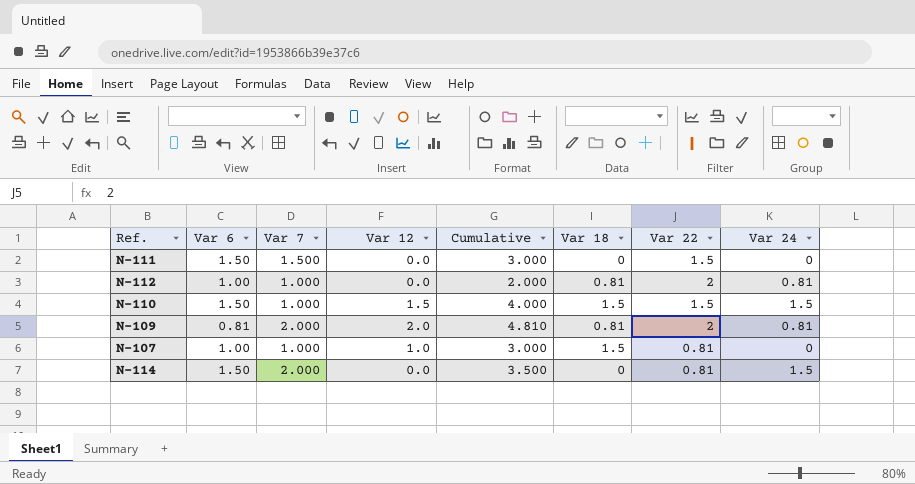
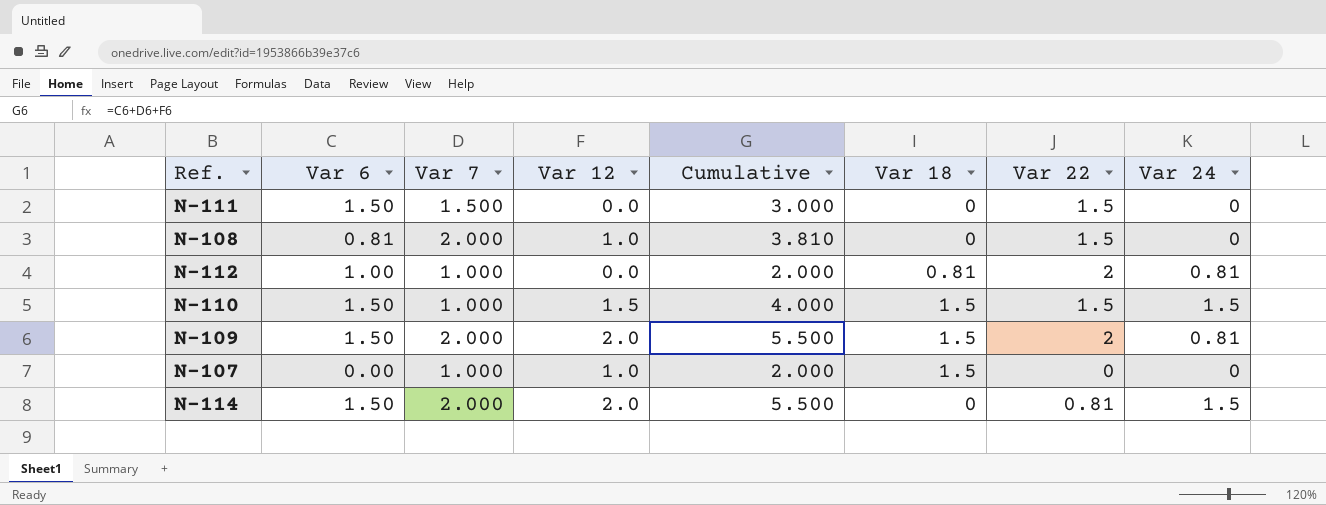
row N-108: none -> 0.81 | 2.000 | 1.0 | 3.810 | 0 | 1.5 | 0
N-109 | Var 6: 0.81 -> 1.50
N-109 | Cumulative: 4.810 -> 5.500
N-109 | Var 18: 0.81 -> 1.5
N-107 | Var 6: 1.00 -> 0.00
N-107 | Cumulative: 3.000 -> 2.000
N-107 | Var 22: 0.81 -> 0
N-114 | Var 12: 0.0 -> 2.0
N-114 | Cumulative: 3.500 -> 5.500

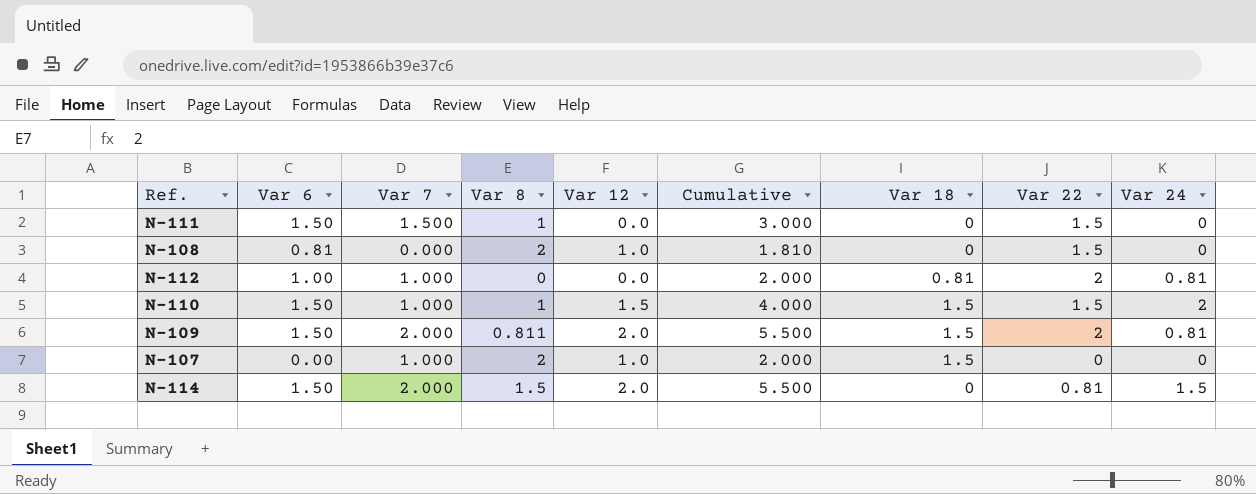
column Var 8 | position: none -> 4
N-108 | Var 7: 2.000 -> 0.000
N-108 | Cumulative: 3.810 -> 1.810
N-110 | Var 24: 1.5 -> 2

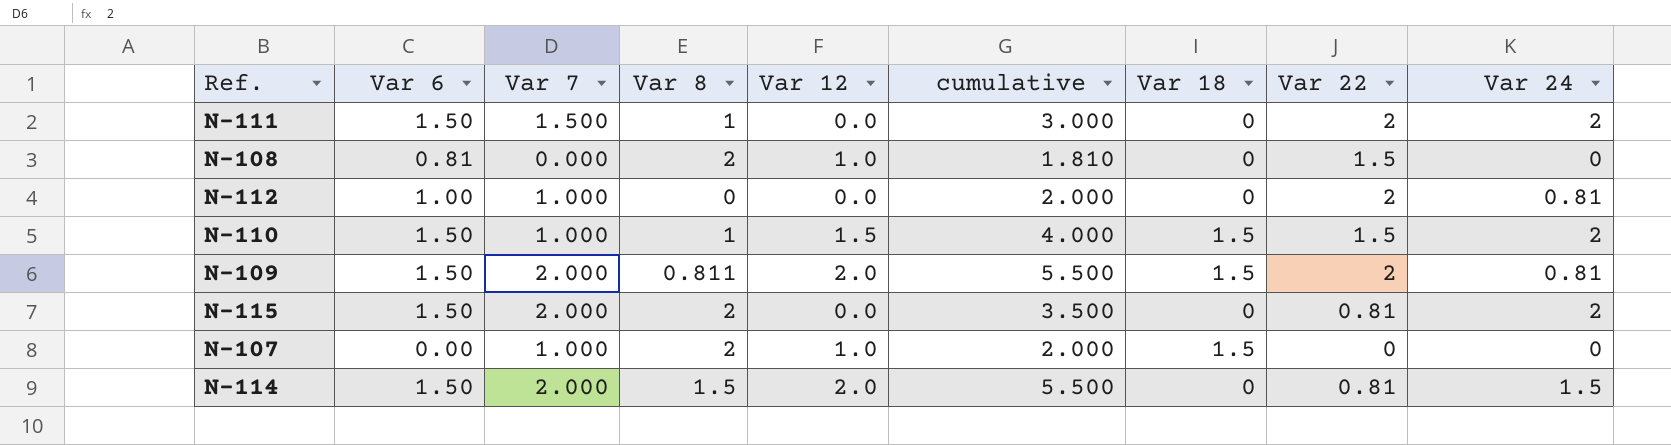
column name: Cumulative -> cumulative
N-111 | Var 22: 1.5 -> 2
N-111 | Var 24: 0 -> 2
N-112 | Var 18: 0.81 -> 0
row N-115: none -> 1.50 | 2.000 | 2 | 0.0 | 3.500 | 0 | 0.81 | 2

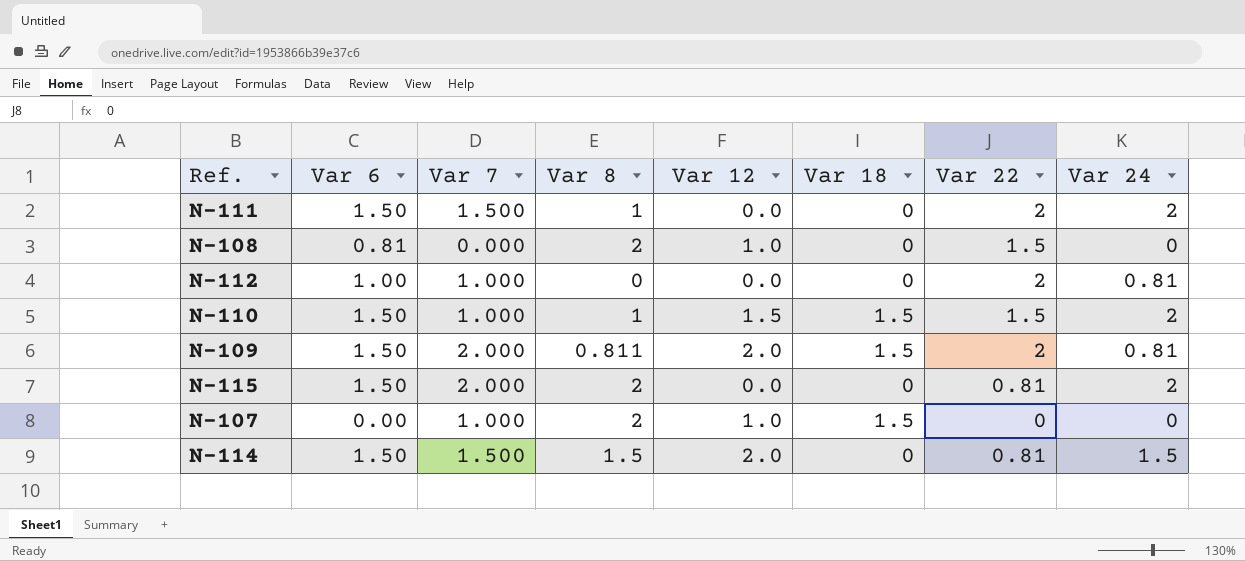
column cumulative | formula: [Var 6] + [Var 7] + [Var 12] -> none
N-114 | Var 7: 2.000 -> 1.500

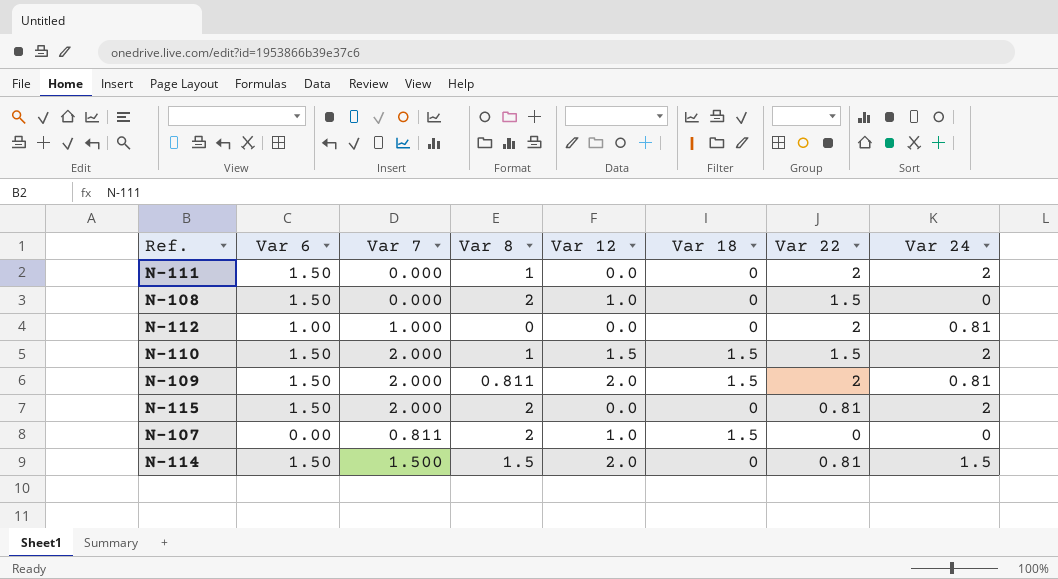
N-111 | Var 7: 1.500 -> 0.000
N-108 | Var 6: 0.81 -> 1.50
N-110 | Var 7: 1.000 -> 2.000
N-107 | Var 7: 1.000 -> 0.811

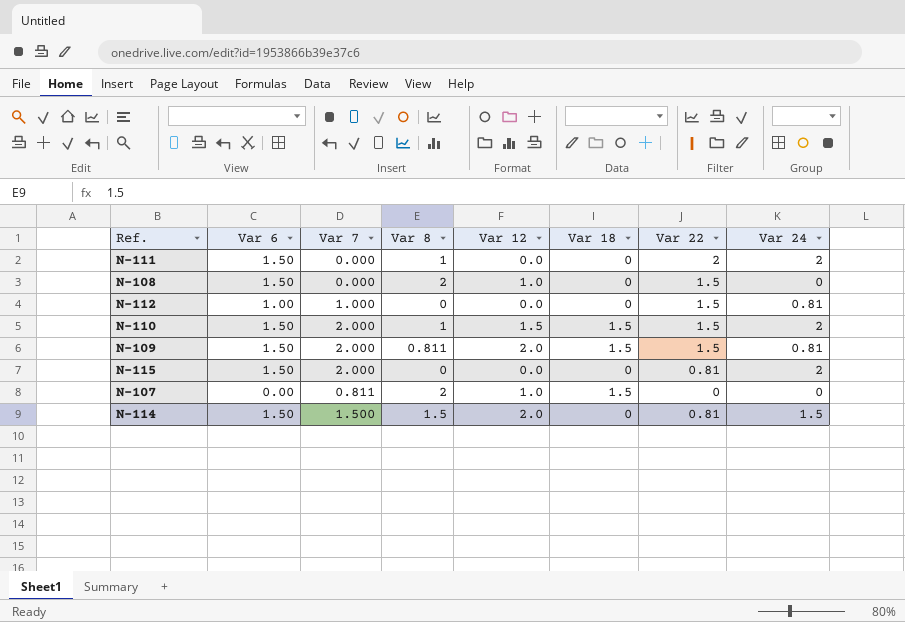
N-112 | Var 22: 2 -> 1.5
N-109 | Var 22: 2 -> 1.5
N-115 | Var 8: 2 -> 0

